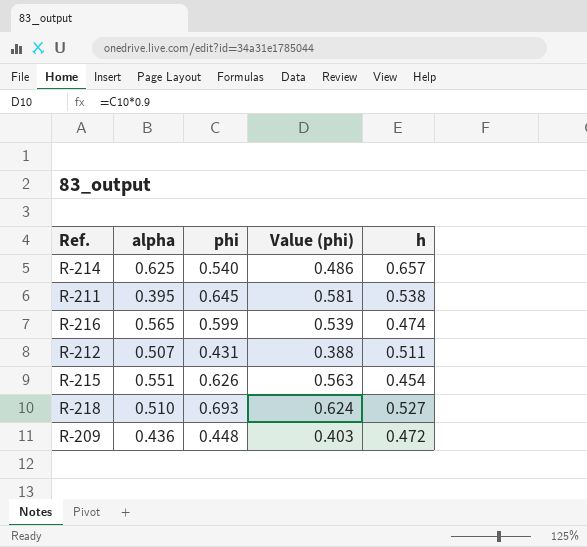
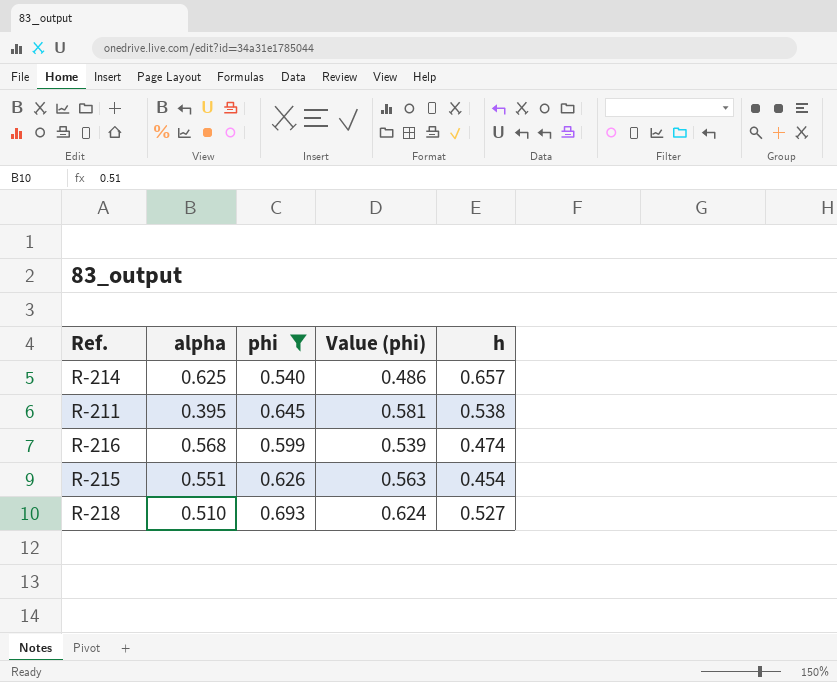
filter: none -> phi >= 0.540
R-216 | alpha: 0.565 -> 0.568

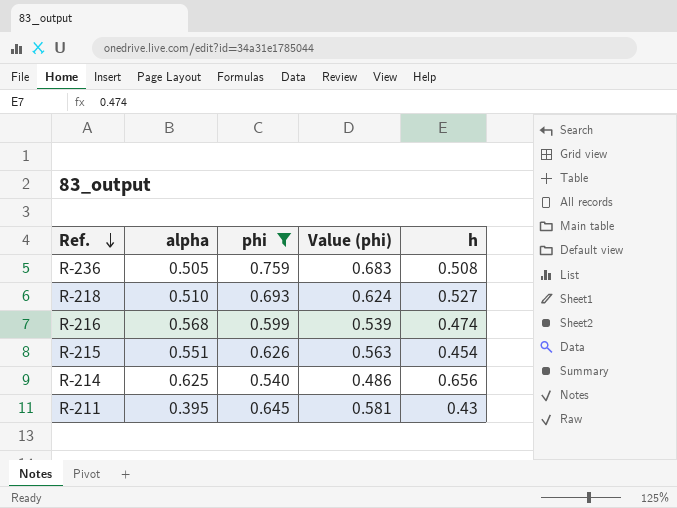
row order: none -> Ref. descending
row R-236: none -> 0.505 | 0.759 | 0.683 | 0.508
R-214 | h: 0.657 -> 0.656
R-211 | h: 0.538 -> 0.43

